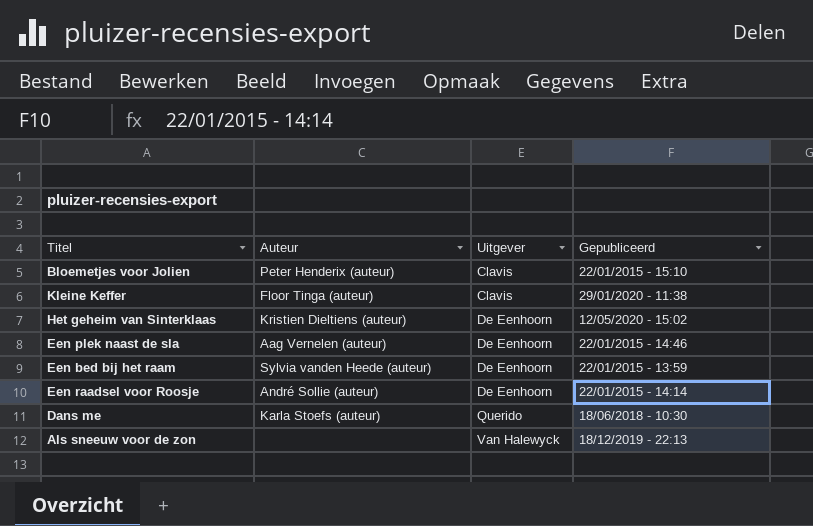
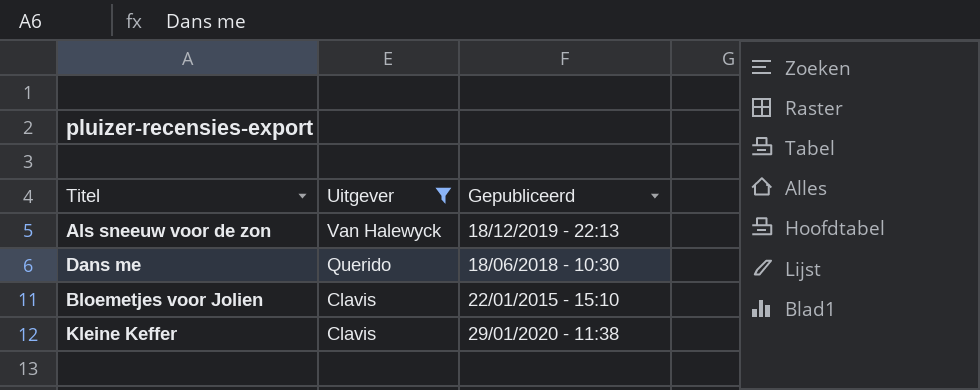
filter: none -> Uitgever != De Eenhoorn
row order: Uitgever ascending -> Uitgever descending
column Auteur | position: 2 -> none

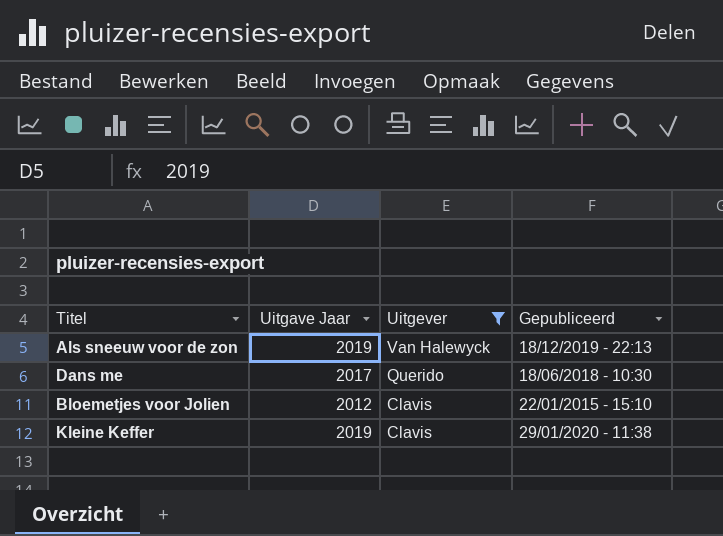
column Uitgave Jaar | position: none -> 2

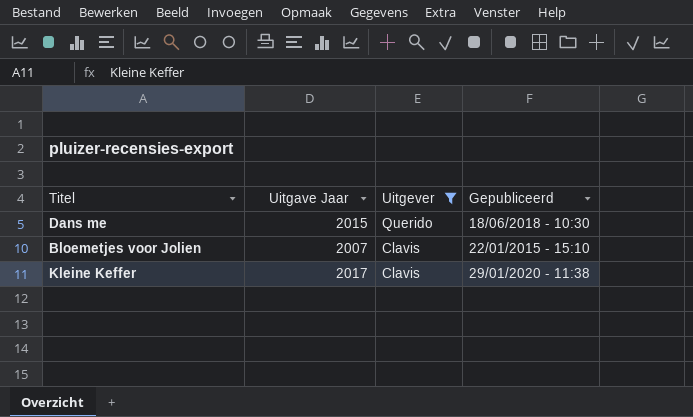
row Als sneeuw voor de zon: 2019 | Van Halewyck | 18/12/2019 - 22:13 -> none
Dans me | Uitgave Jaar: 2017 -> 2015
Bloemetjes voor Jolien | Uitgave Jaar: 2012 -> 2007
Kleine Keffer | Uitgave Jaar: 2019 -> 2017

